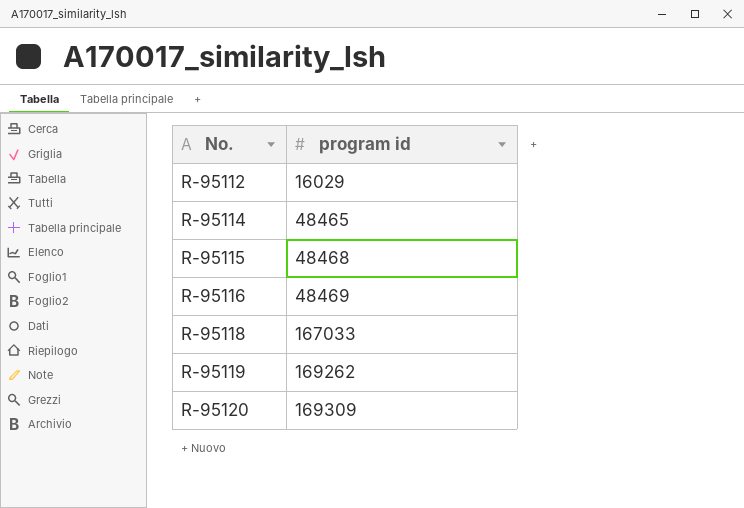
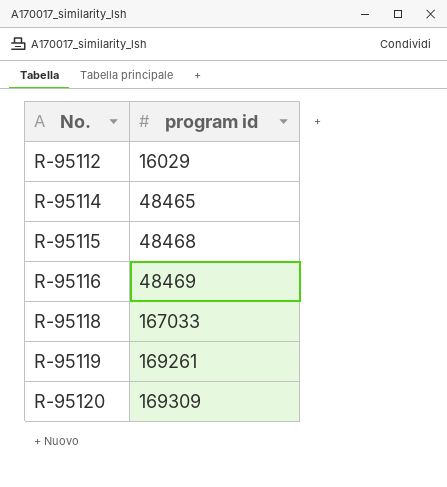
R-95119 | program id: 169262 -> 169261

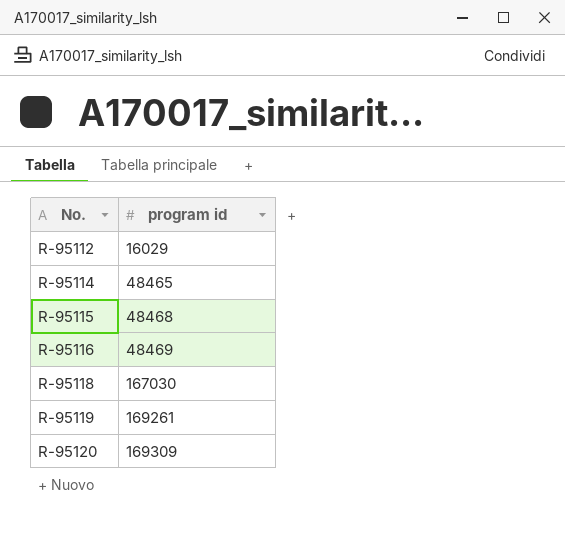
R-95118 | program id: 167033 -> 167030

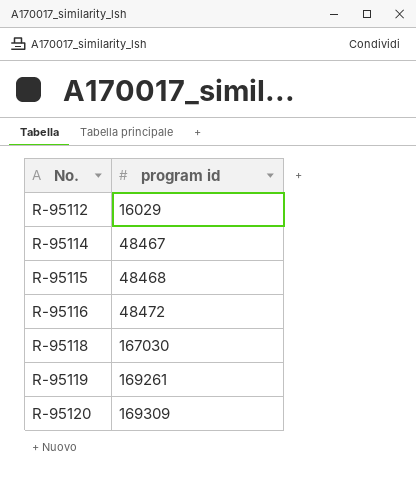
R-95114 | program id: 48465 -> 48467
R-95116 | program id: 48469 -> 48472

